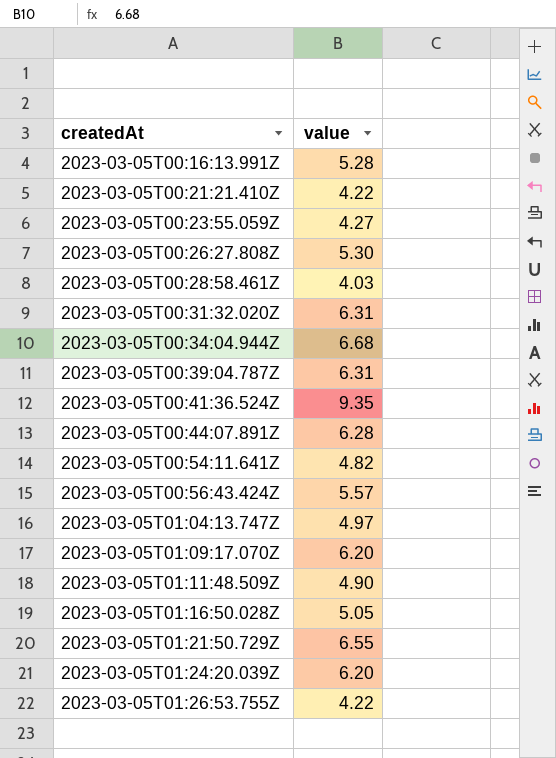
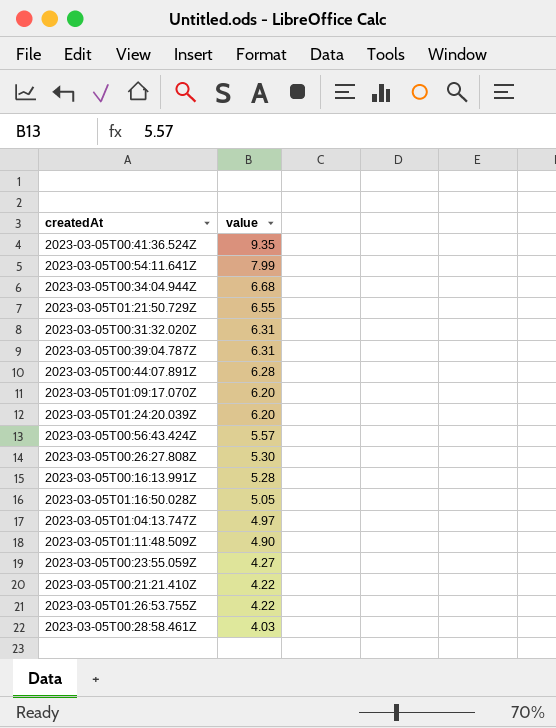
row order: createdAt ascending -> value descending
2023-03-05T00:54:11.641Z | value: 4.82 -> 7.99

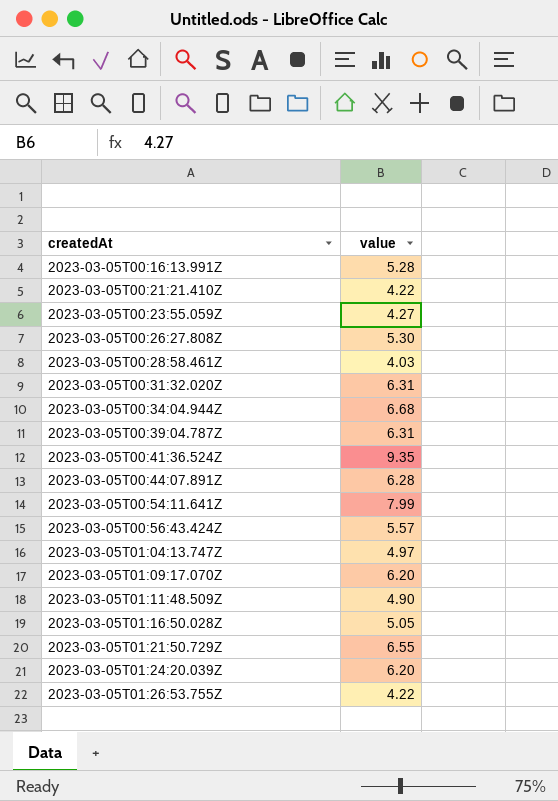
row order: value descending -> createdAt ascending

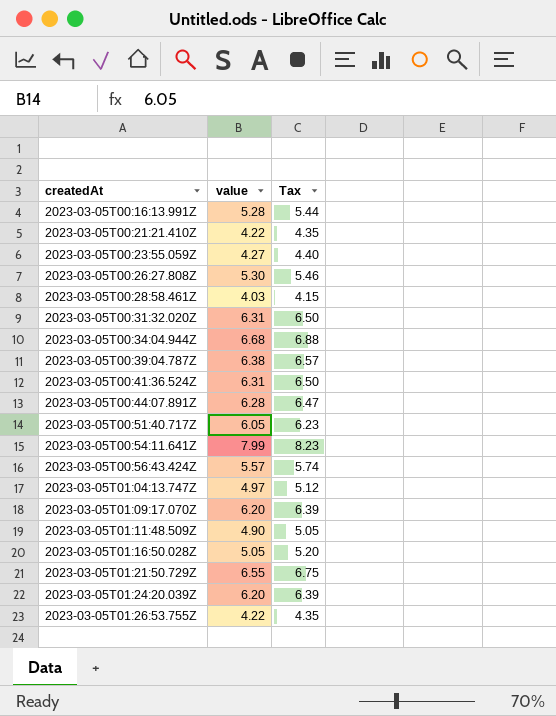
column Tax | formula: none -> [value] * 1.03
2023-03-05T00:39:04.787Z | value: 6.31 -> 6.38
2023-03-05T00:41:36.524Z | value: 9.35 -> 6.31
row 2023-03-05T00:51:40.717Z: none -> 6.05 | 6.23

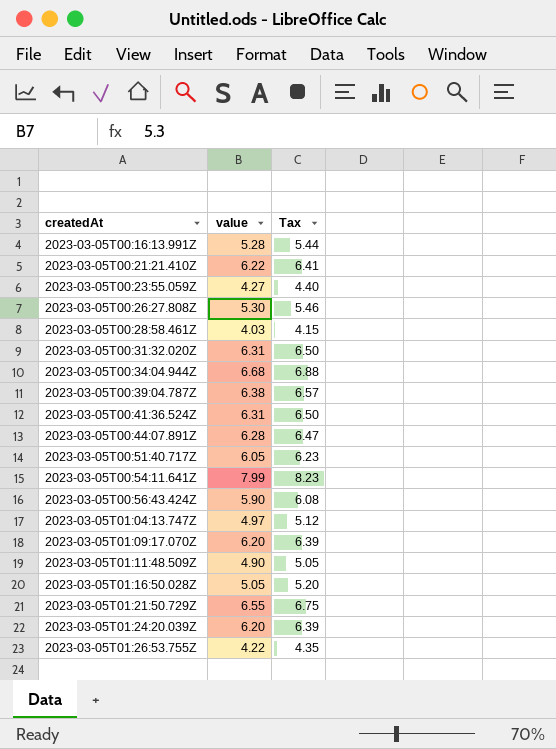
2023-03-05T00:21:21.410Z | value: 4.22 -> 6.22
2023-03-05T00:21:21.410Z | Tax: 4.35 -> 6.41
2023-03-05T00:56:43.424Z | value: 5.57 -> 5.90
2023-03-05T00:56:43.424Z | Tax: 5.74 -> 6.08

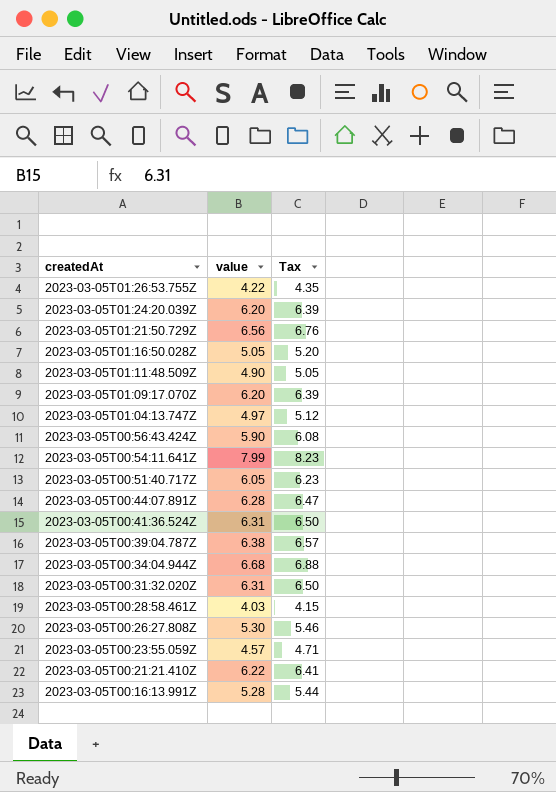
row order: createdAt ascending -> createdAt descending
2023-03-05T01:21:50.729Z | value: 6.55 -> 6.56
2023-03-05T01:21:50.729Z | Tax: 6.75 -> 6.76
2023-03-05T00:23:55.059Z | value: 4.27 -> 4.57
2023-03-05T00:23:55.059Z | Tax: 4.40 -> 4.71

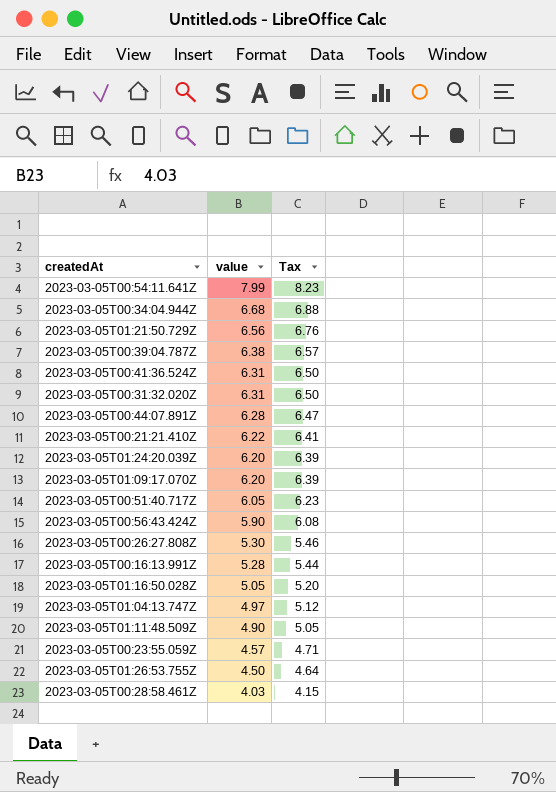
row order: createdAt descending -> value descending
2023-03-05T01:26:53.755Z | value: 4.22 -> 4.50
2023-03-05T01:26:53.755Z | Tax: 4.35 -> 4.64

